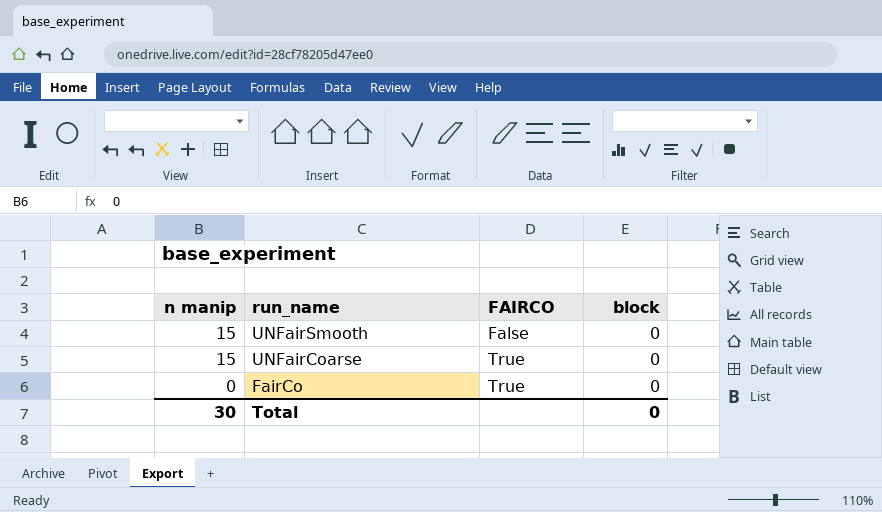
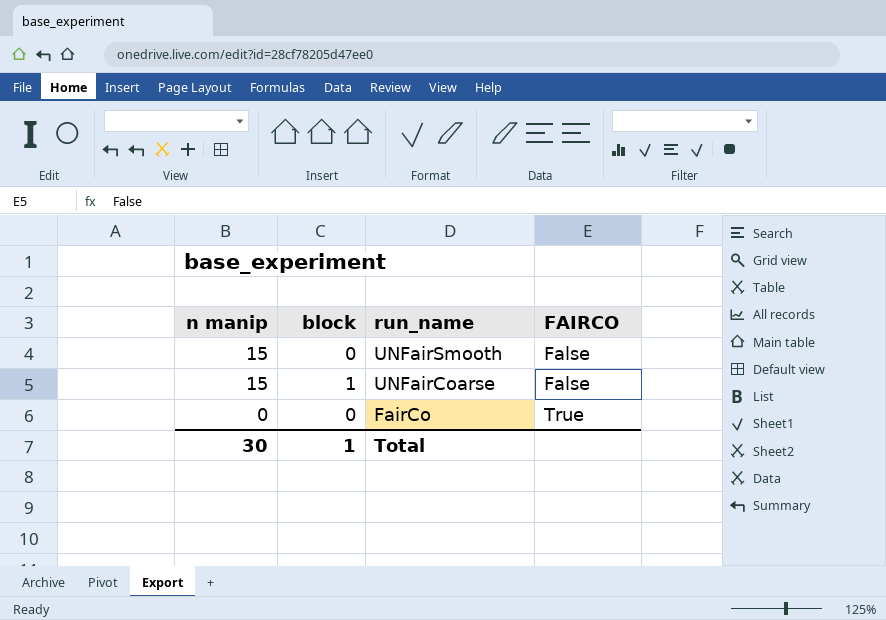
column block | position: 4 -> 2
UNFairCoarse | block: 0 -> 1
UNFairCoarse | FAIRCO: True -> False
Total | block: 0 -> 1

